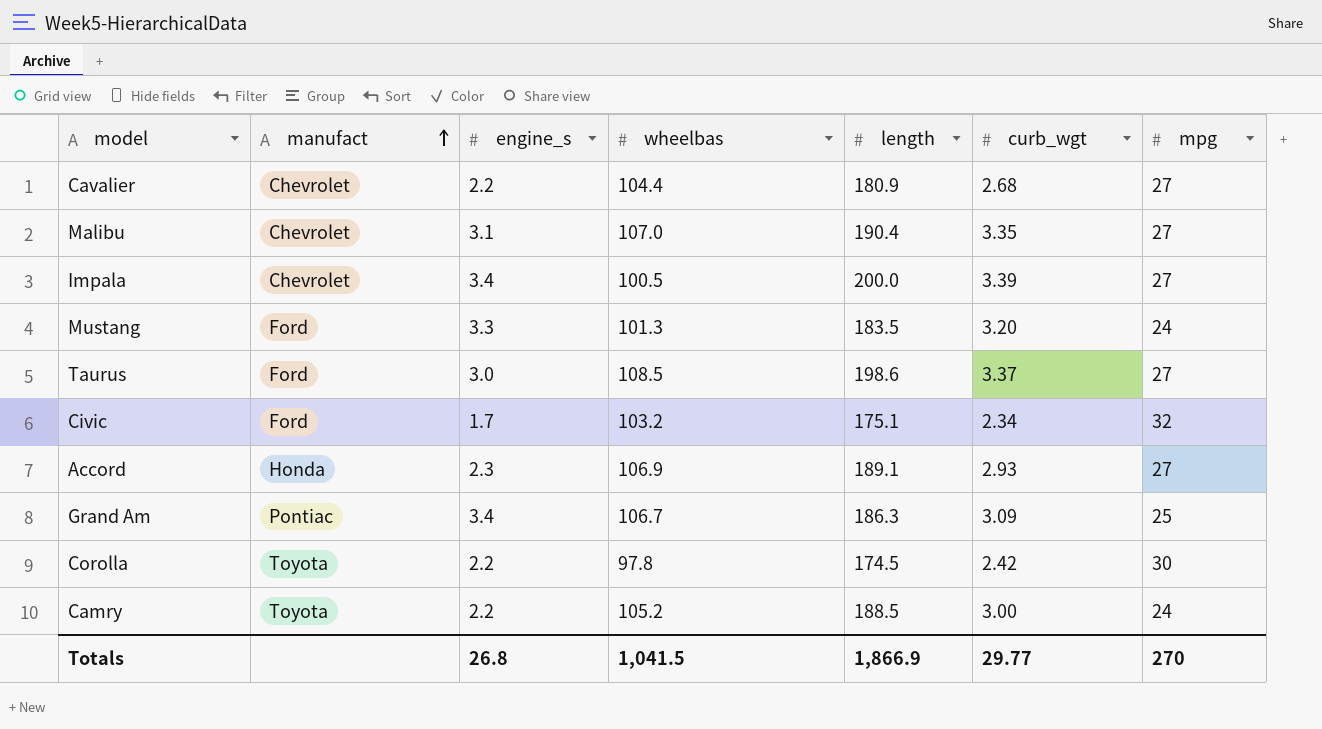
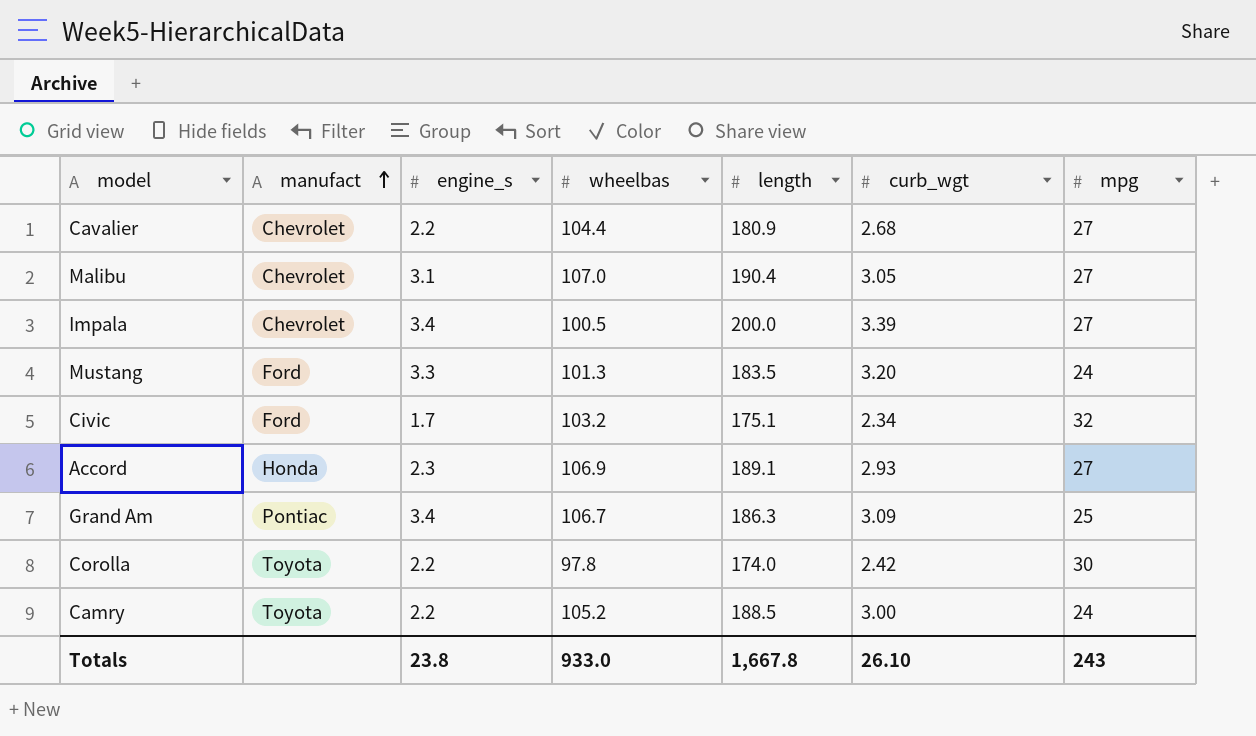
row Taurus: Ford | 3.0 | 108.5 | 198.6 | 3.37 | 27 -> none
Malibu | curb_wgt: 3.35 -> 3.05
Corolla | length: 174.5 -> 174.0
Totals | engine_s: 26.8 -> 23.8
Totals | wheelbas: 1,041.5 -> 933.0
Totals | length: 1,866.9 -> 1,667.8
Totals | curb_wgt: 29.77 -> 26.10
Totals | mpg: 270 -> 243

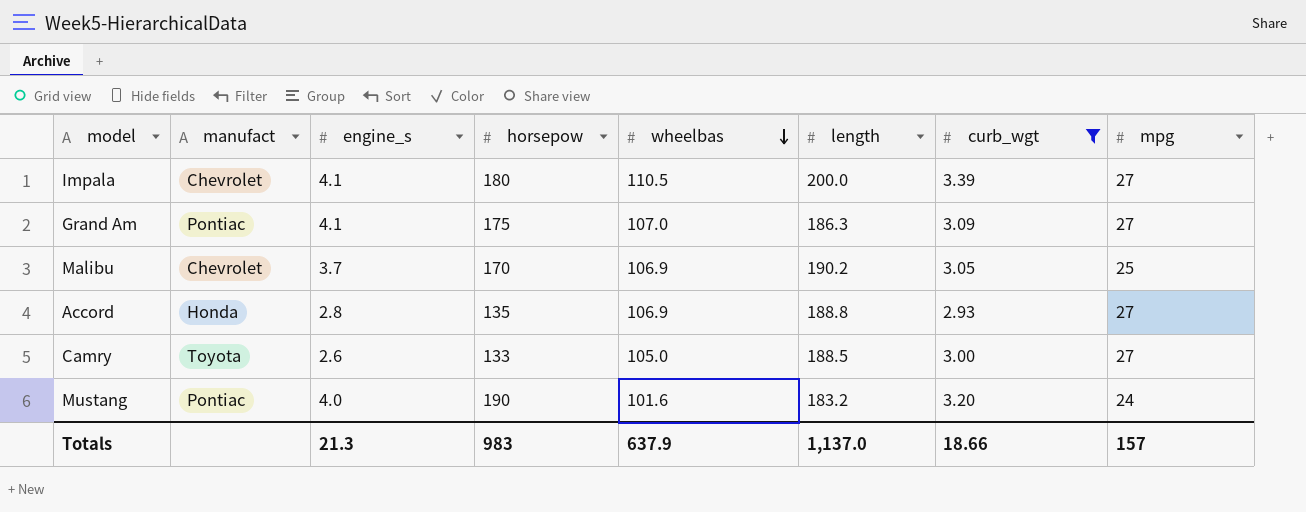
filter: none -> curb_wgt >= 2.93
row order: manufact ascending -> wheelbas descending
column horsepow | position: none -> 4
Impala | engine_s: 3.4 -> 4.1
Impala | wheelbas: 100.5 -> 110.5
Grand Am | engine_s: 3.4 -> 4.1
Grand Am | wheelbas: 106.7 -> 107.0
Grand Am | mpg: 25 -> 27
Malibu | engine_s: 3.1 -> 3.7
Malibu | wheelbas: 107.0 -> 106.9
Malibu | length: 190.4 -> 190.2
Malibu | mpg: 27 -> 25
Accord | engine_s: 2.3 -> 2.8
Accord | length: 189.1 -> 188.8
Camry | engine_s: 2.2 -> 2.6
Camry | wheelbas: 105.2 -> 105.0
Camry | mpg: 24 -> 27
Mustang | manufact: Ford -> Pontiac
Mustang | engine_s: 3.3 -> 4.0
Mustang | wheelbas: 101.3 -> 101.6
Mustang | length: 183.5 -> 183.2
Totals | engine_s: 23.8 -> 21.3
Totals | wheelbas: 933.0 -> 637.9
Totals | length: 1,667.8 -> 1,137.0
Totals | curb_wgt: 26.10 -> 18.66
Totals | mpg: 243 -> 157

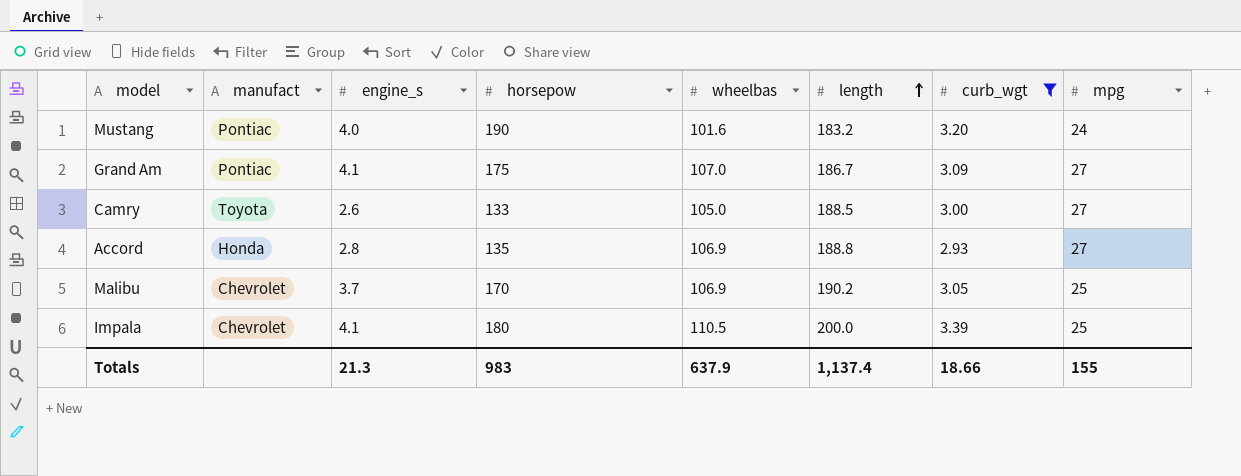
row order: wheelbas descending -> length ascending
Grand Am | length: 186.3 -> 186.7
Impala | mpg: 27 -> 25
Totals | length: 1,137.0 -> 1,137.4
Totals | mpg: 157 -> 155

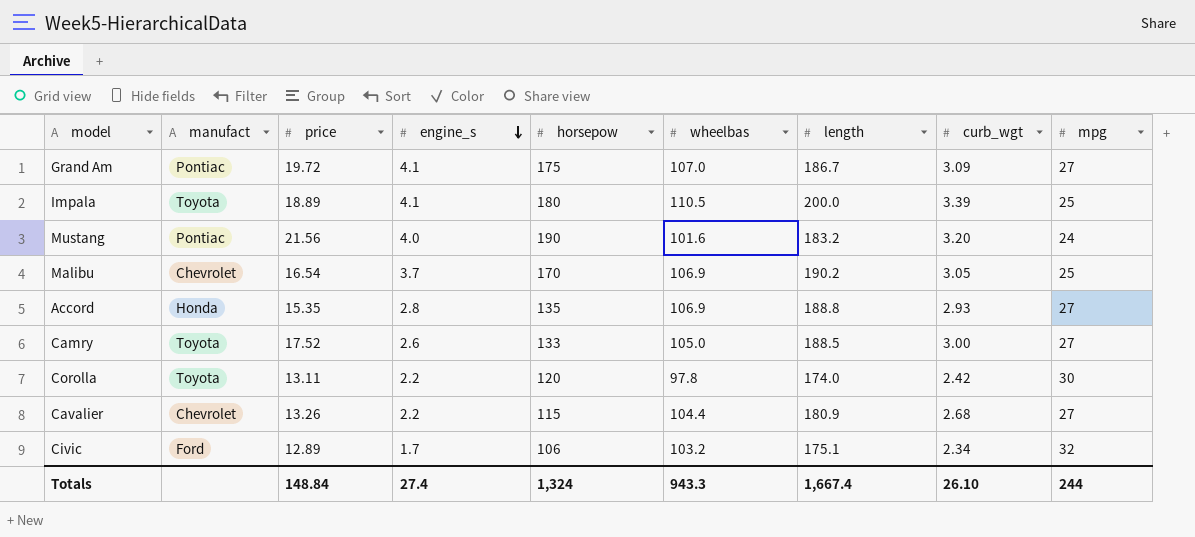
filter: curb_wgt >= 2.93 -> none
row order: length ascending -> engine_s descending
column price | position: none -> 3
Impala | manufact: Chevrolet -> Toyota
Totals | engine_s: 21.3 -> 27.4
Totals | horsepow: 983 -> 1,324
Totals | wheelbas: 637.9 -> 943.3
Totals | length: 1,137.4 -> 1,667.4
Totals | curb_wgt: 18.66 -> 26.10
Totals | mpg: 155 -> 244

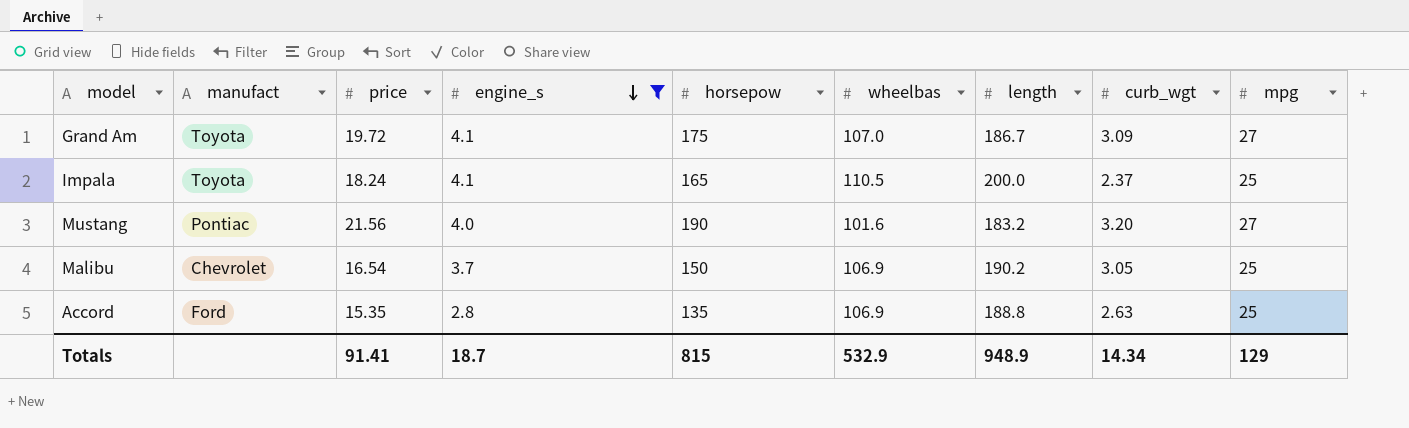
filter: none -> engine_s >= 2.8
Grand Am | manufact: Pontiac -> Toyota
Impala | price: 18.89 -> 18.24
Impala | horsepow: 180 -> 165
Impala | curb_wgt: 3.39 -> 2.37
Mustang | mpg: 24 -> 27
Malibu | horsepow: 170 -> 150
Accord | manufact: Honda -> Ford
Accord | curb_wgt: 2.93 -> 2.63
Accord | mpg: 27 -> 25
Totals | price: 148.84 -> 91.41
Totals | engine_s: 27.4 -> 18.7
Totals | horsepow: 1,324 -> 815
Totals | wheelbas: 943.3 -> 532.9
Totals | length: 1,667.4 -> 948.9
Totals | curb_wgt: 26.10 -> 14.34
Totals | mpg: 244 -> 129

